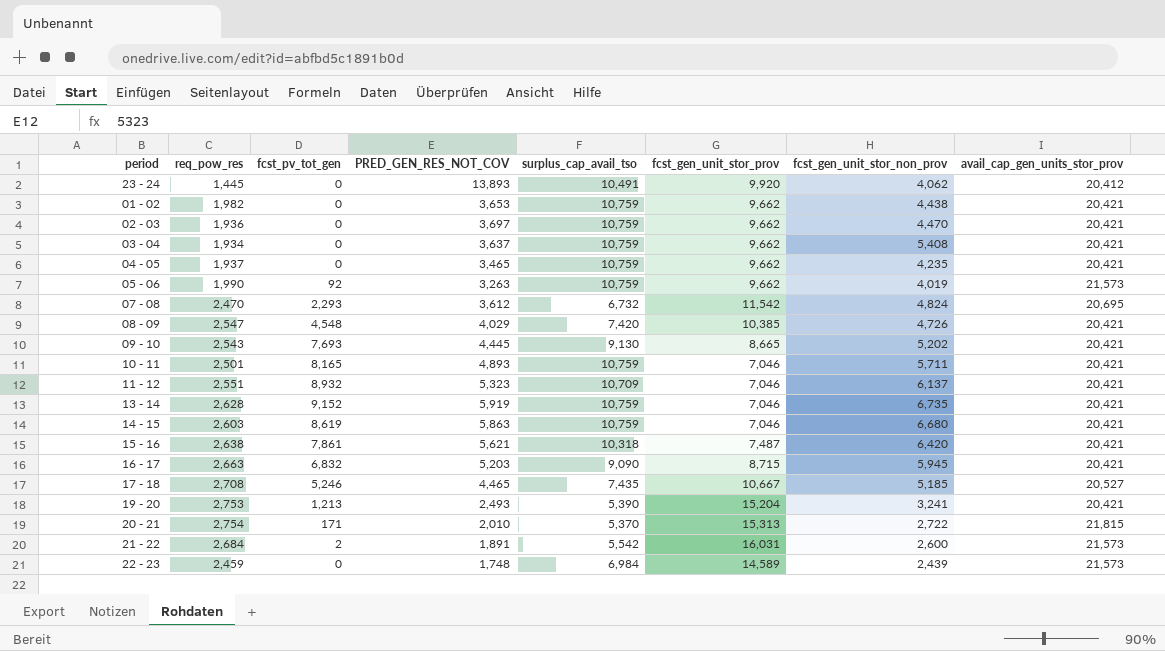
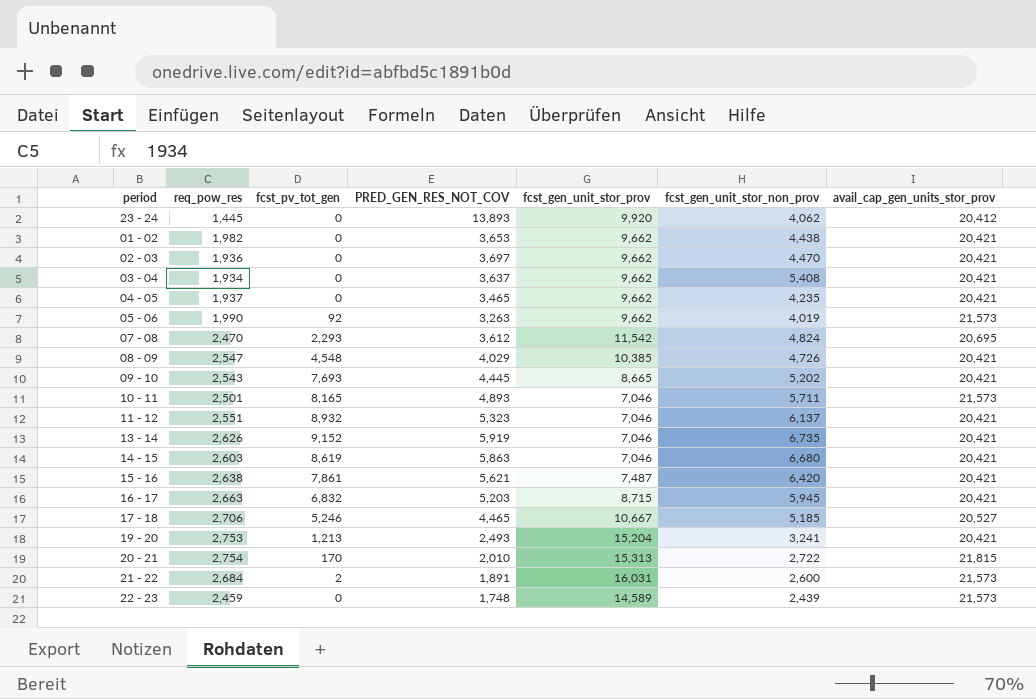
column surplus_cap_avail_tso | position: 5 -> none
10 - 11 | avail_cap_gen_units_stor_prov: 20,421 -> 21,573
13 - 14 | req_pow_res: 2,628 -> 2,626
17 - 18 | req_pow_res: 2,708 -> 2,706
20 - 21 | fcst_pv_tot_gen: 171 -> 170

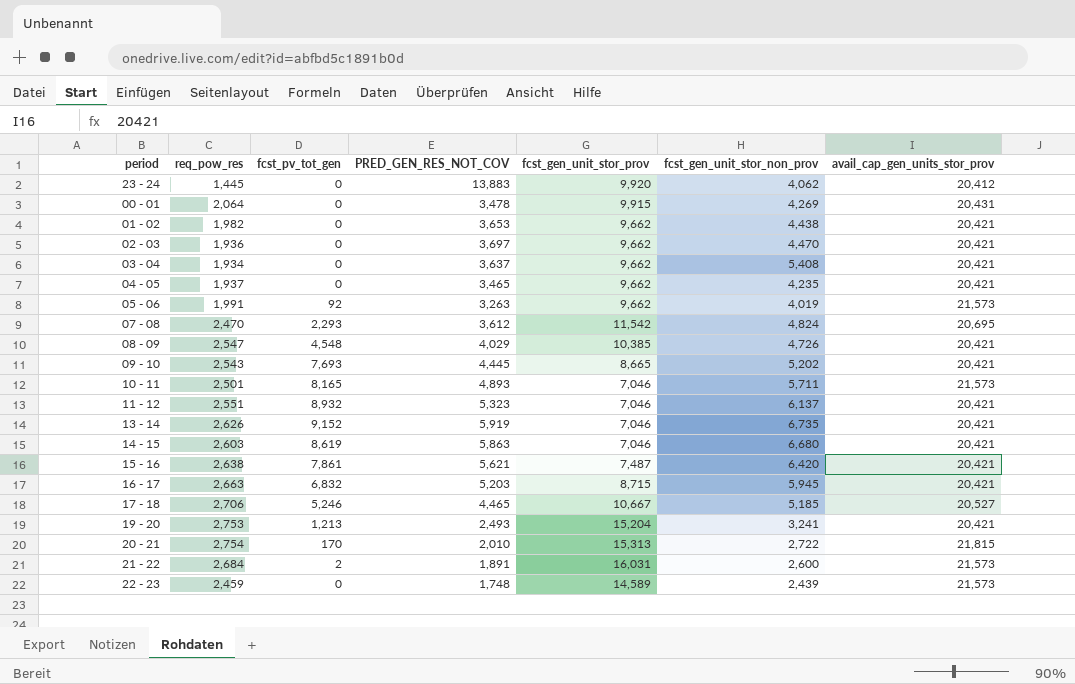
23 - 24 | PRED_GEN_RES_NOT_COV: 13,893 -> 13,883
row 00 - 01: none -> 2,064 | 0 | 3,478 | 9,915 | 4,269 | 20,431
05 - 06 | req_pow_res: 1,990 -> 1,991

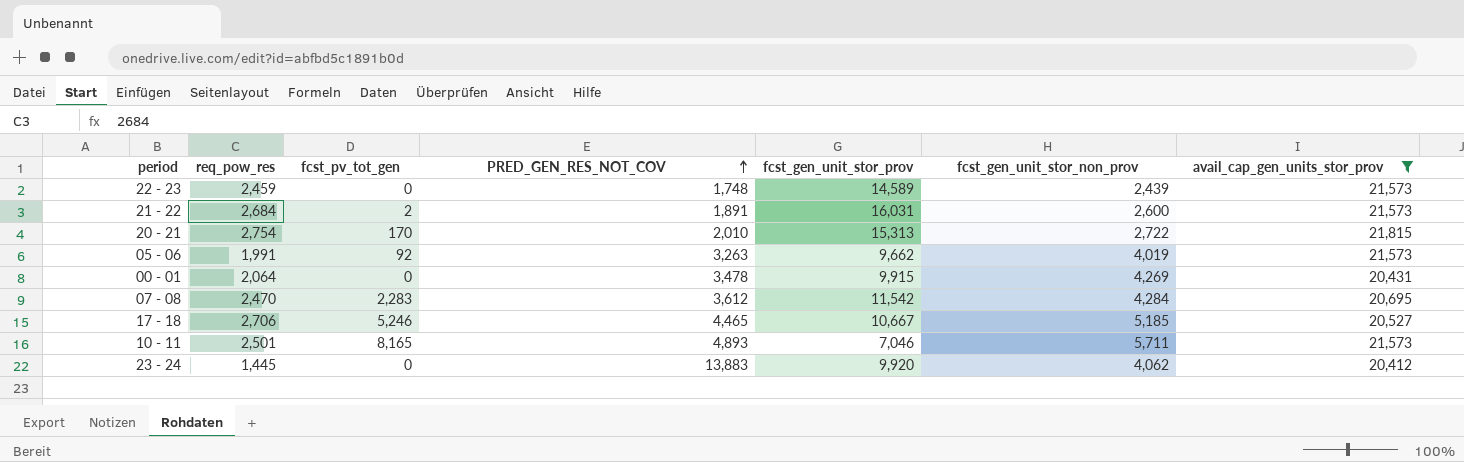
filter: none -> avail_cap_gen_units_stor_prov != 20,421
row order: none -> PRED_GEN_RES_NOT_COV ascending
07 - 08 | fcst_pv_tot_gen: 2,293 -> 2,283
07 - 08 | fcst_gen_unit_stor_non_prov: 4,824 -> 4,284

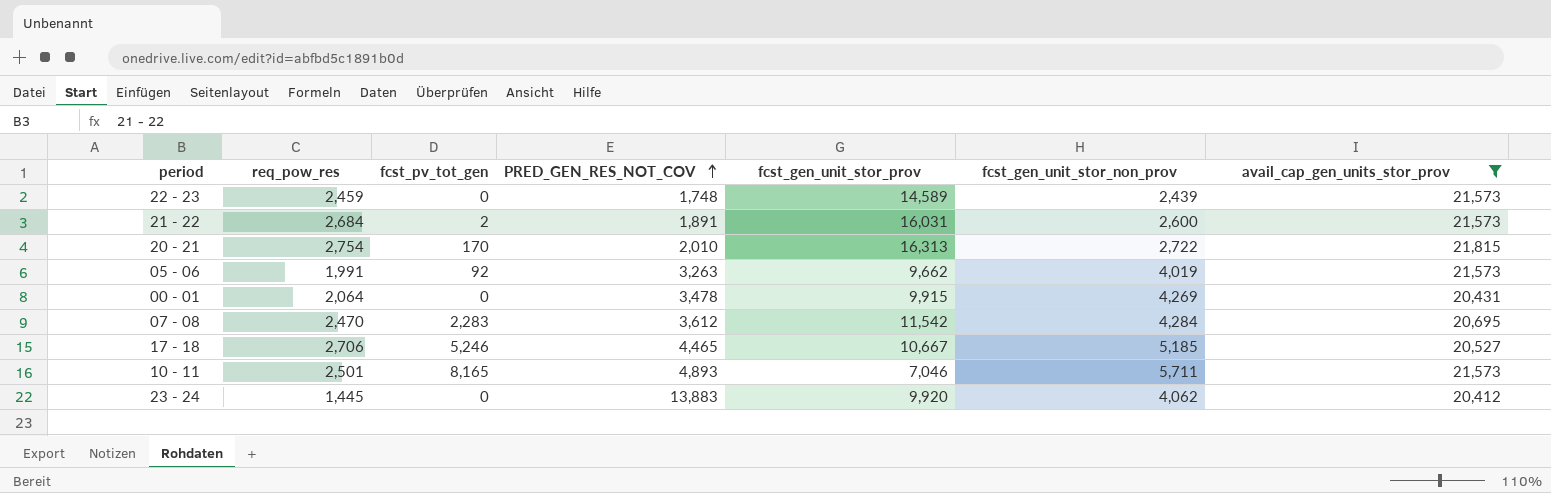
20 - 21 | fcst_gen_unit_stor_prov: 15,313 -> 16,313

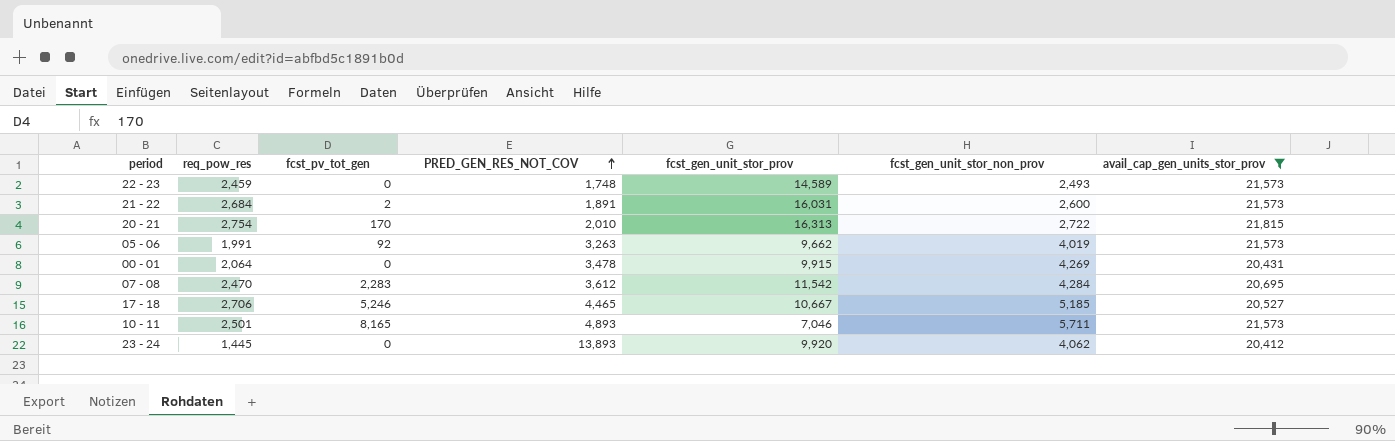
22 - 23 | fcst_gen_unit_stor_non_prov: 2,439 -> 2,493
23 - 24 | PRED_GEN_RES_NOT_COV: 13,883 -> 13,893

